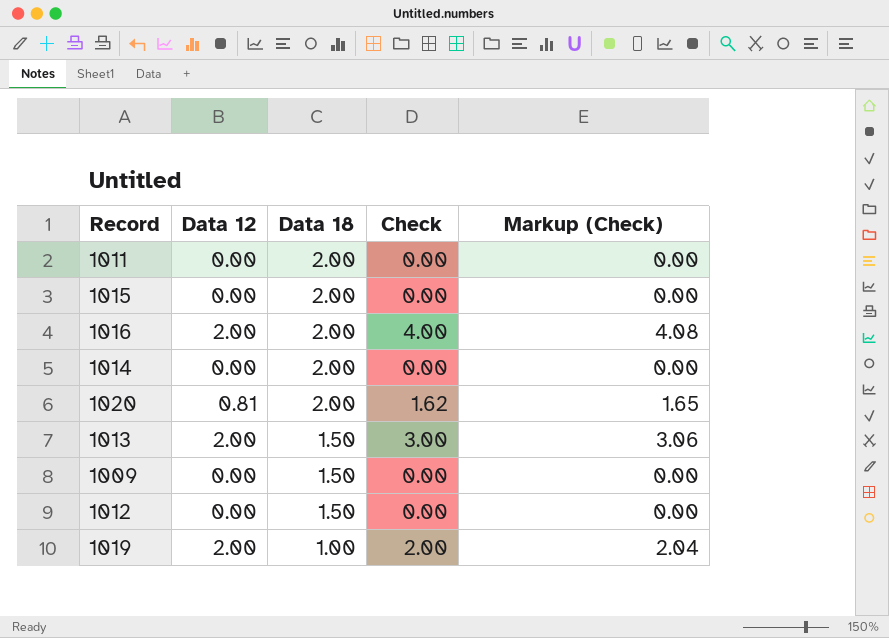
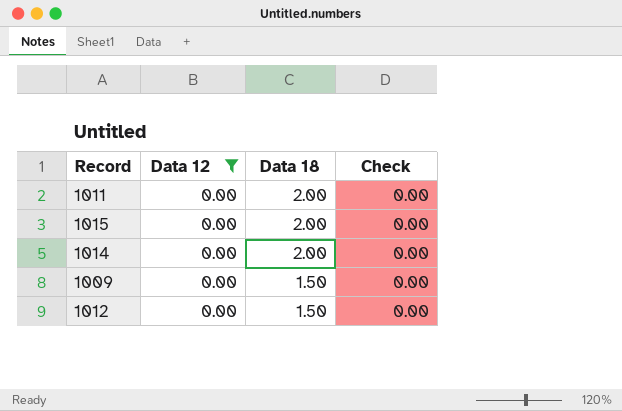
filter: none -> Data 12 = 0.00
column Markup (Check) | formula: [Check] * 1.02 -> none

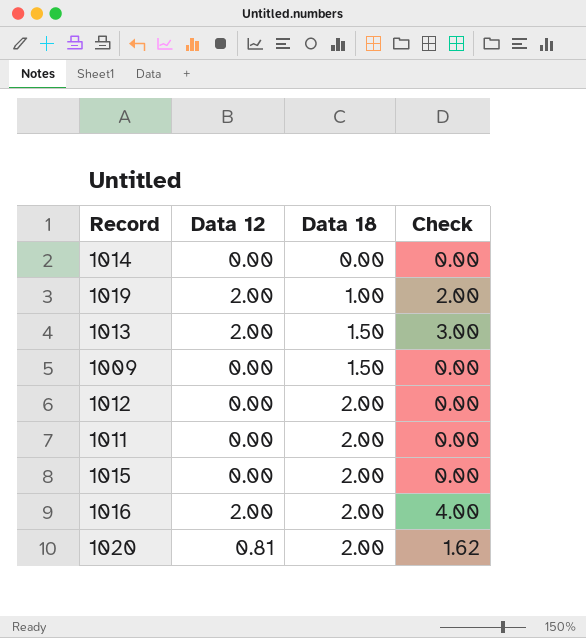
filter: Data 12 = 0.00 -> none
row order: Data 18 descending -> Data 18 ascending
1014 | Data 18: 2.00 -> 0.00
1012 | Data 18: 1.50 -> 2.00

